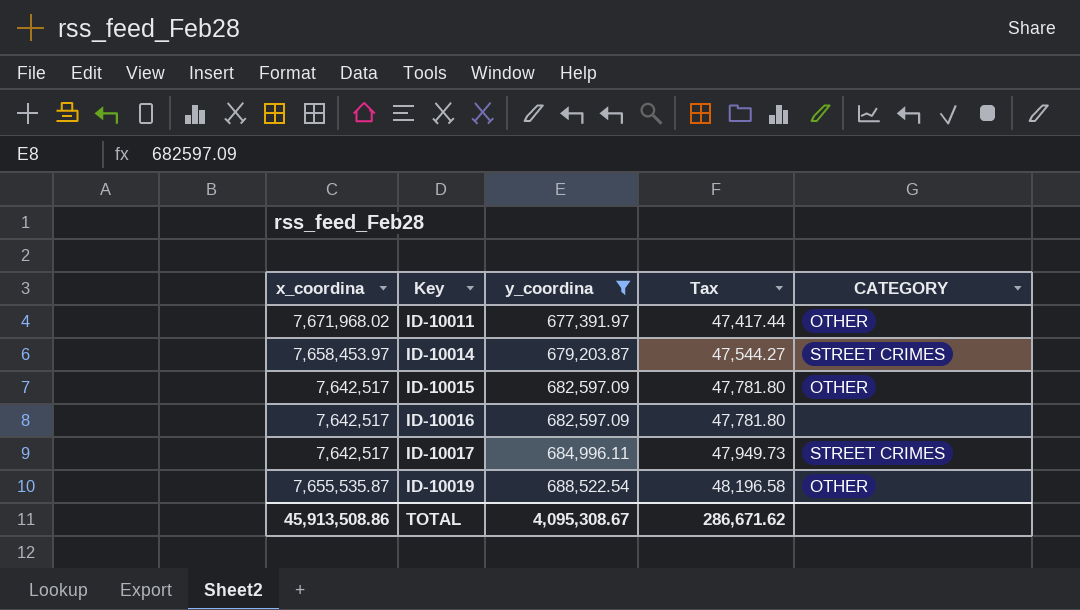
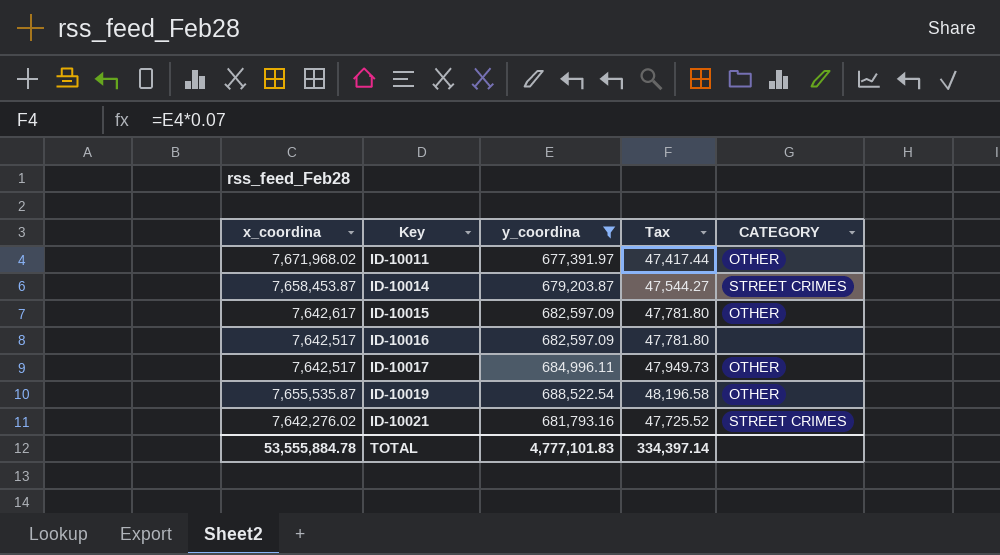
ID-10014 | x_coordina: 7,658,453.97 -> 7,658,453.87
ID-10015 | x_coordina: 7,642,517 -> 7,642,617
ID-10017 | CATEGORY: STREET CRIMES -> OTHER
row ID-10021: none -> 7,642,276.02 | 681,793.16 | 47,725.52 | STREET CRIMES
TOTAL | x_coordina: 45,913,508.86 -> 53,555,884.78
TOTAL | y_coordina: 4,095,308.67 -> 4,777,101.83
TOTAL | Tax: 286,671.62 -> 334,397.14

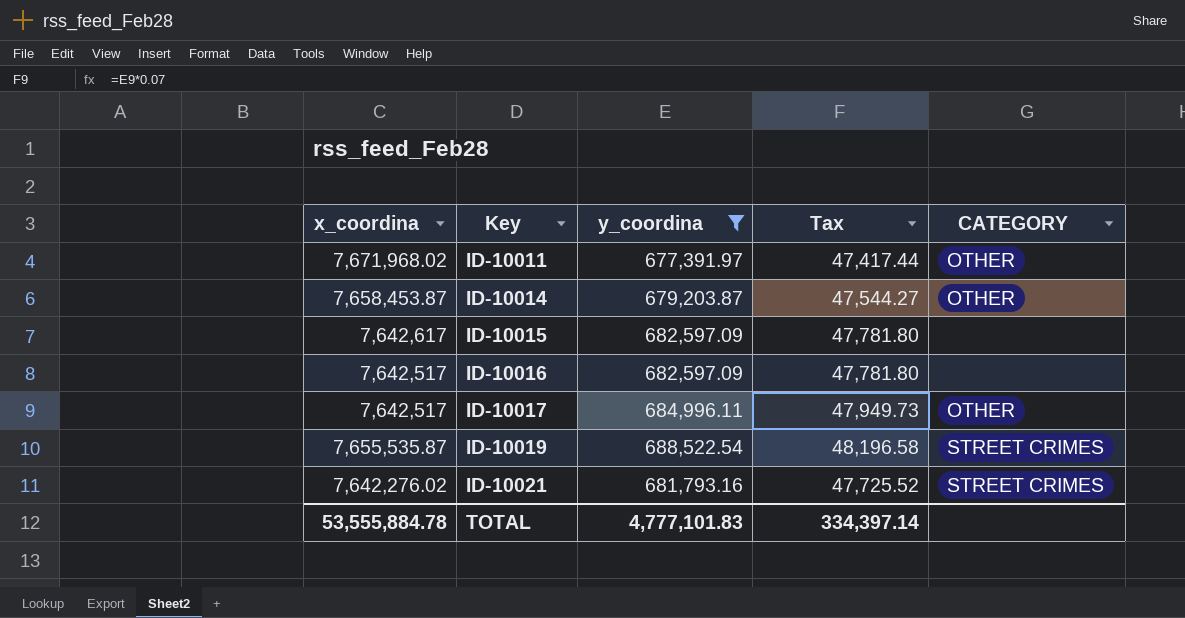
ID-10014 | CATEGORY: STREET CRIMES -> OTHER
ID-10015 | CATEGORY: OTHER -> none
ID-10019 | CATEGORY: OTHER -> STREET CRIMES

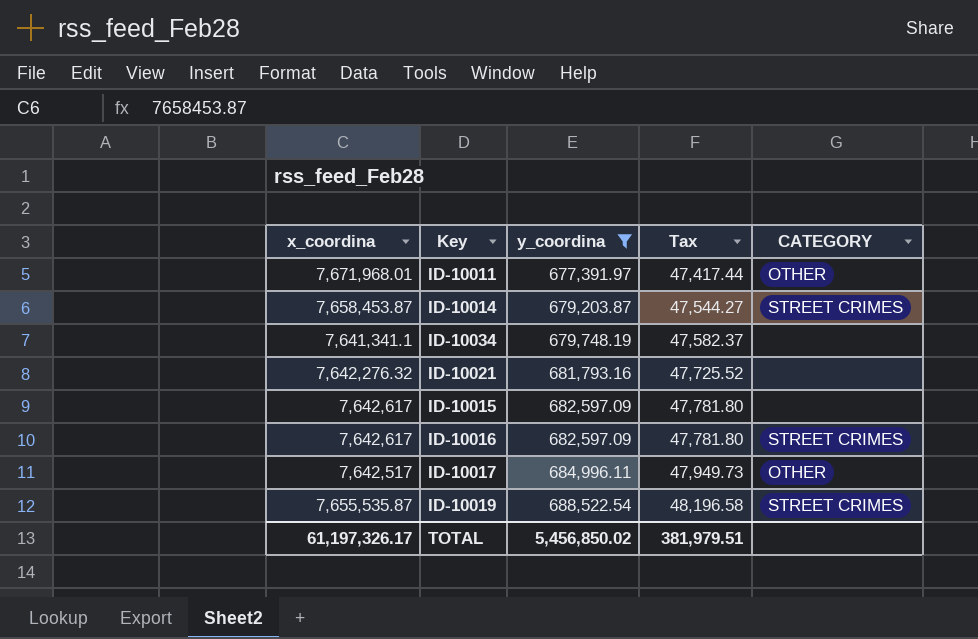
row order: Key ascending -> y_coordina ascending
ID-10011 | x_coordina: 7,671,968.02 -> 7,671,968.01
ID-10014 | CATEGORY: OTHER -> STREET CRIMES
row ID-10034: none -> 7,641,341.1 | 679,748.19 | 47,582.37 | none
ID-10021 | x_coordina: 7,642,276.02 -> 7,642,276.32
ID-10021 | CATEGORY: STREET CRIMES -> none
ID-10016 | x_coordina: 7,642,517 -> 7,642,617
ID-10016 | CATEGORY: none -> STREET CRIMES
TOTAL | x_coordina: 53,555,884.78 -> 61,197,326.17
TOTAL | y_coordina: 4,777,101.83 -> 5,456,850.02
TOTAL | Tax: 334,397.14 -> 381,979.51

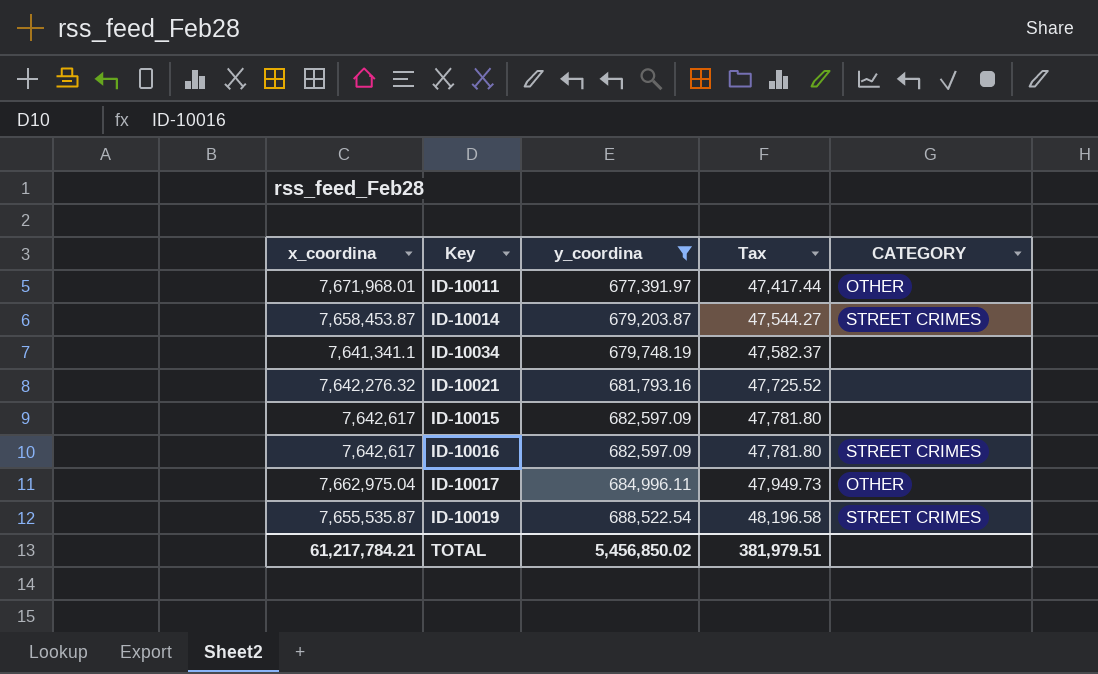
ID-10017 | x_coordina: 7,642,517 -> 7,662,975.04
TOTAL | x_coordina: 61,197,326.17 -> 61,217,784.21

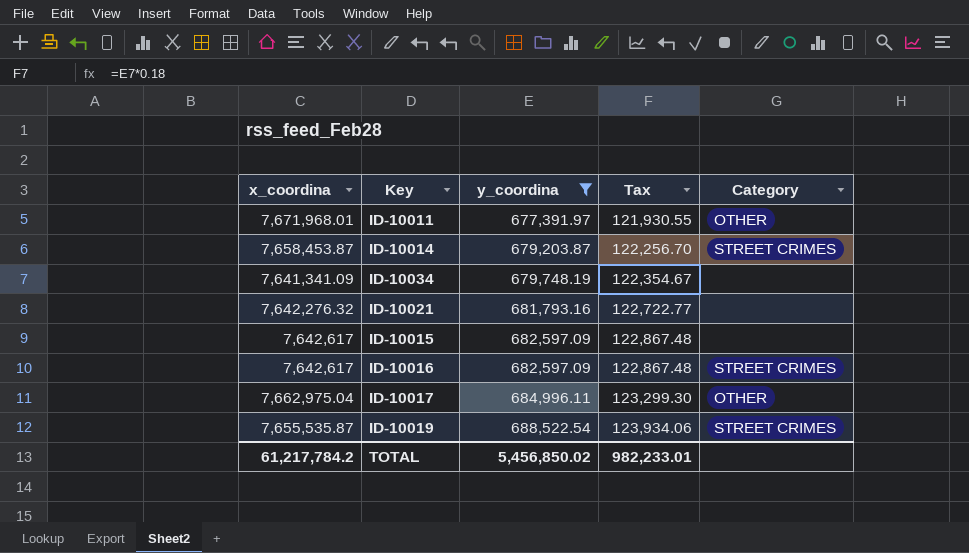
column Tax | formula: [y_coordina] * 0.07 -> [y_coordina] * 0.18
column name: CATEGORY -> Category
ID-10034 | x_coordina: 7,641,341.1 -> 7,641,341.09
TOTAL | x_coordina: 61,217,784.21 -> 61,217,784.2
TOTAL | Tax: 381,979.51 -> 982,233.01

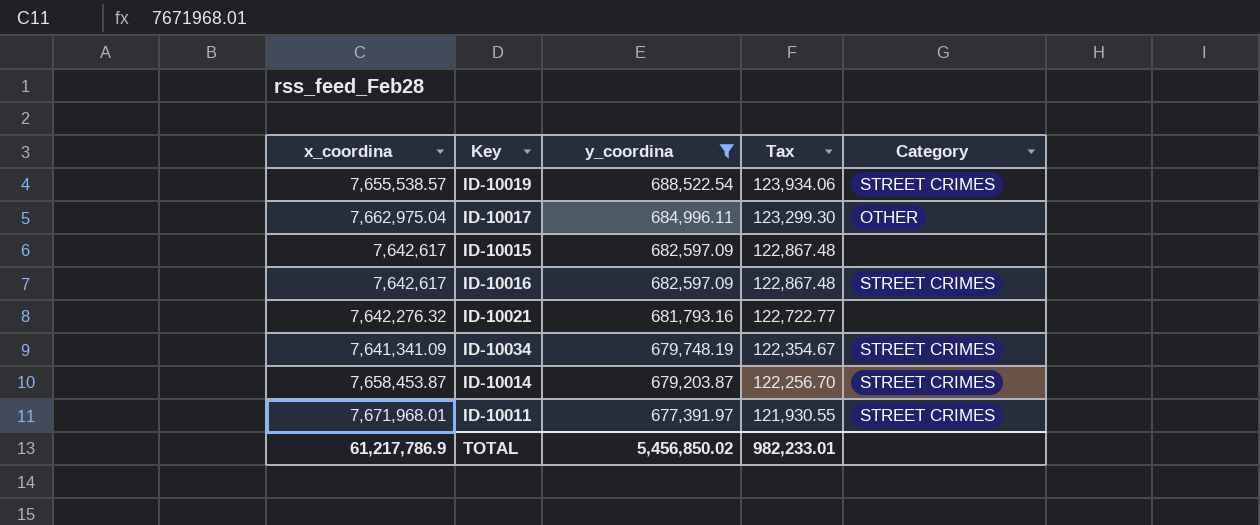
row order: y_coordina ascending -> y_coordina descending
ID-10019 | x_coordina: 7,655,535.87 -> 7,655,538.57
ID-10034 | Category: none -> STREET CRIMES
ID-10011 | Category: OTHER -> STREET CRIMES
TOTAL | x_coordina: 61,217,784.2 -> 61,217,786.9

